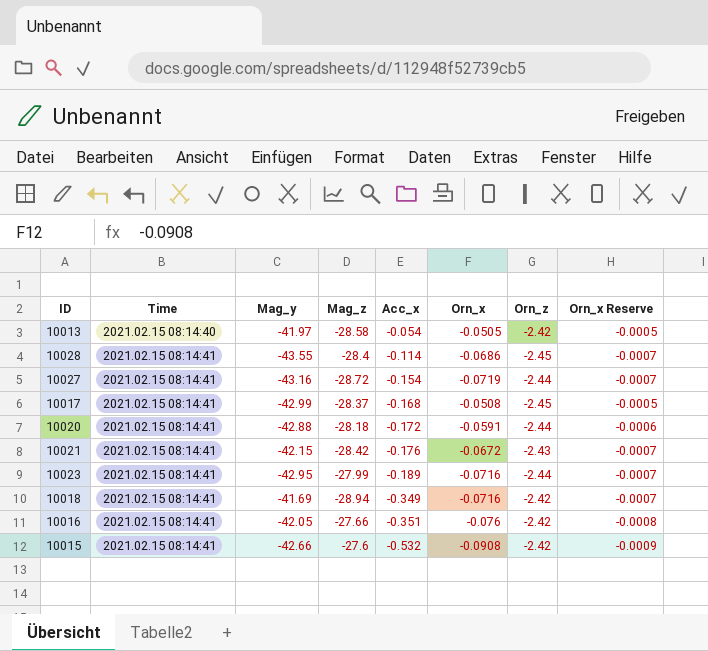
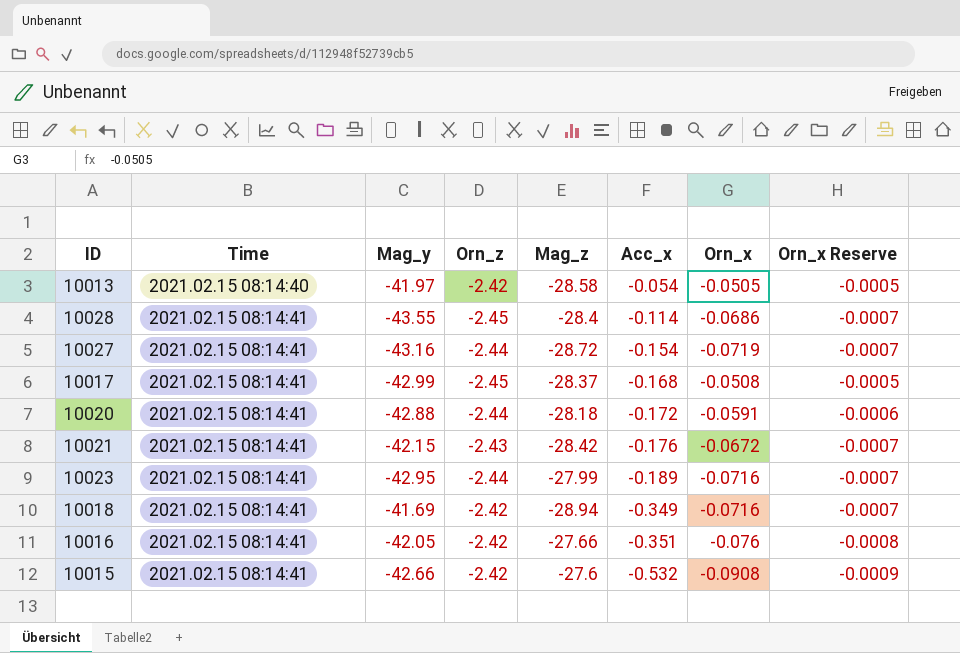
column Orn_z | position: 7 -> 4

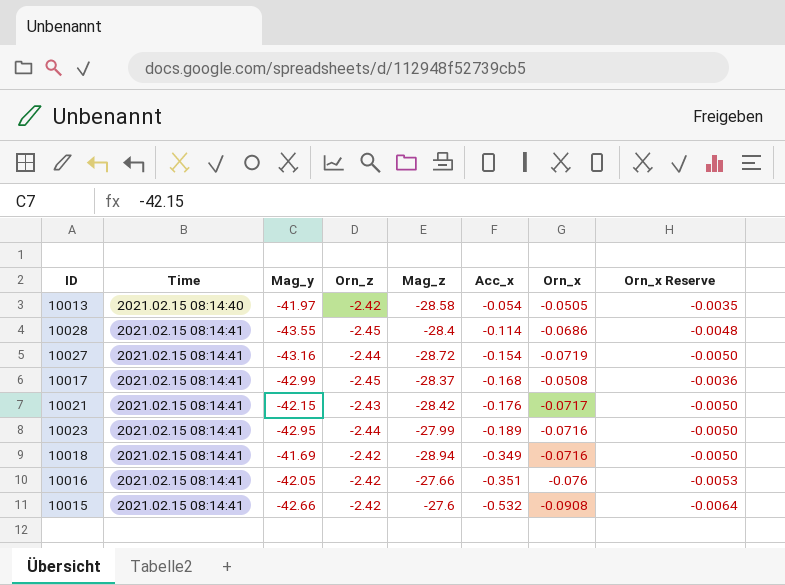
column Orn_x Reserve | formula: [Orn_x] * 0.01 -> [Orn_x] * 0.07
row 10020: 2021.02.15 08:14:41 | -42.88 | -2.44 | -28.18 | -0.172 | -0.0591 | -0.0006 -> none
10021 | Orn_x: -0.0672 -> -0.0717

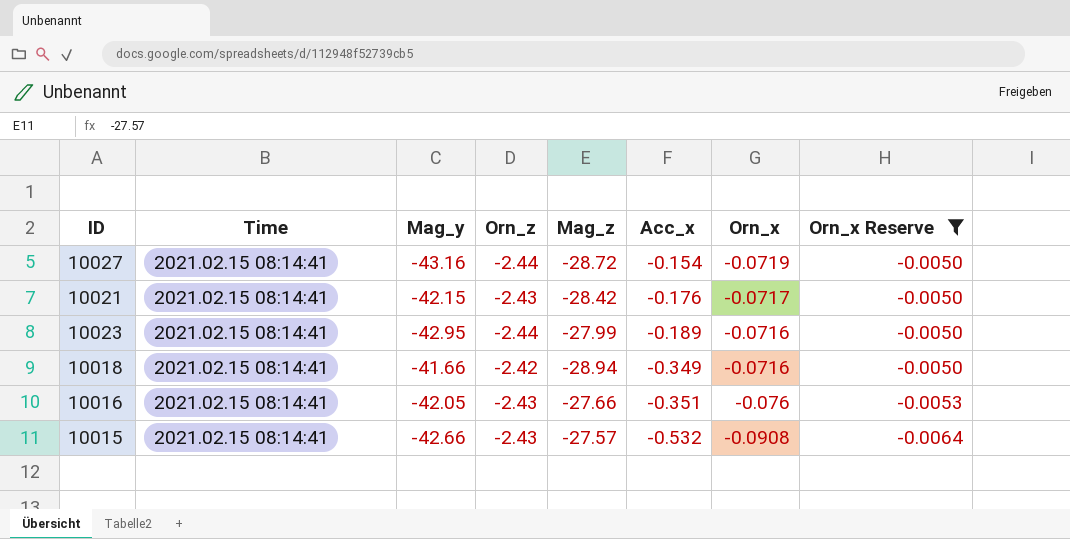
filter: none -> Orn_x Reserve <= -0.0050
10018 | Mag_y: -41.69 -> -41.66
10016 | Orn_z: -2.42 -> -2.43
10015 | Orn_z: -2.42 -> -2.43
10015 | Mag_z: -27.6 -> -27.57

